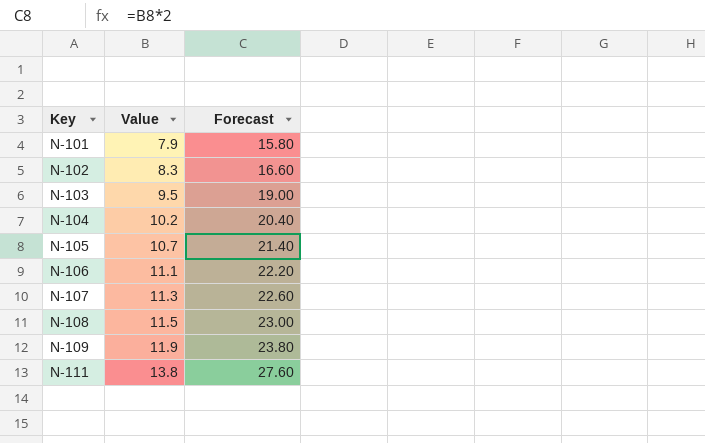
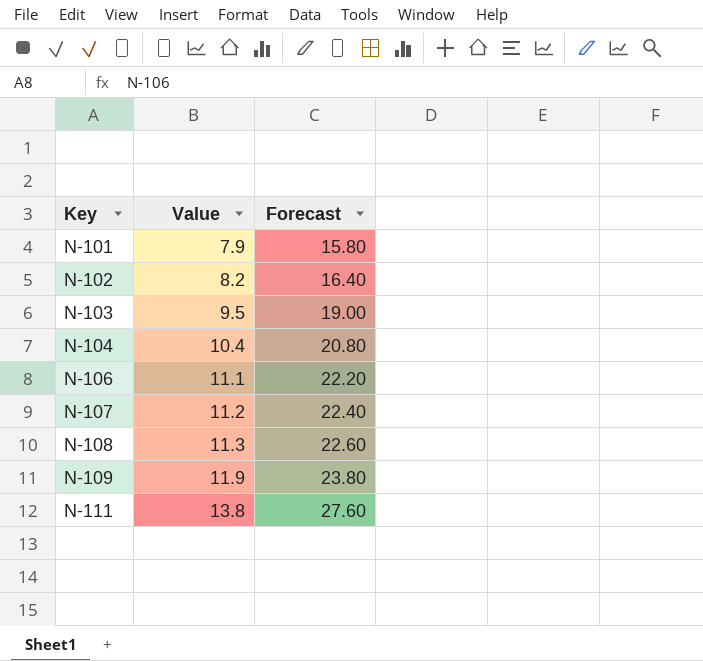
row N-105: 10.7 | 21.40 -> none
N-102 | Value: 8.3 -> 8.2
N-102 | Forecast: 16.60 -> 16.40
N-104 | Value: 10.2 -> 10.4
N-104 | Forecast: 20.40 -> 20.80
N-107 | Value: 11.3 -> 11.2
N-107 | Forecast: 22.60 -> 22.40
N-108 | Value: 11.5 -> 11.3
N-108 | Forecast: 23.00 -> 22.60

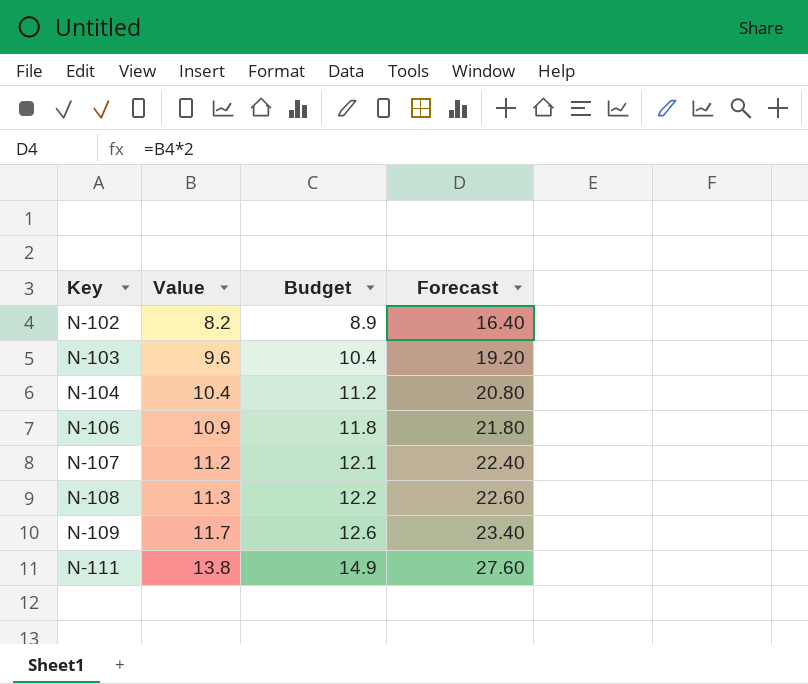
column Budget | formula: none -> [Value] * 1.08
row N-101: 7.9 | 15.80 -> none
N-103 | Value: 9.5 -> 9.6
N-103 | Forecast: 19.00 -> 19.20
N-106 | Value: 11.1 -> 10.9
N-106 | Forecast: 22.20 -> 21.80
N-109 | Value: 11.9 -> 11.7
N-109 | Forecast: 23.80 -> 23.40

